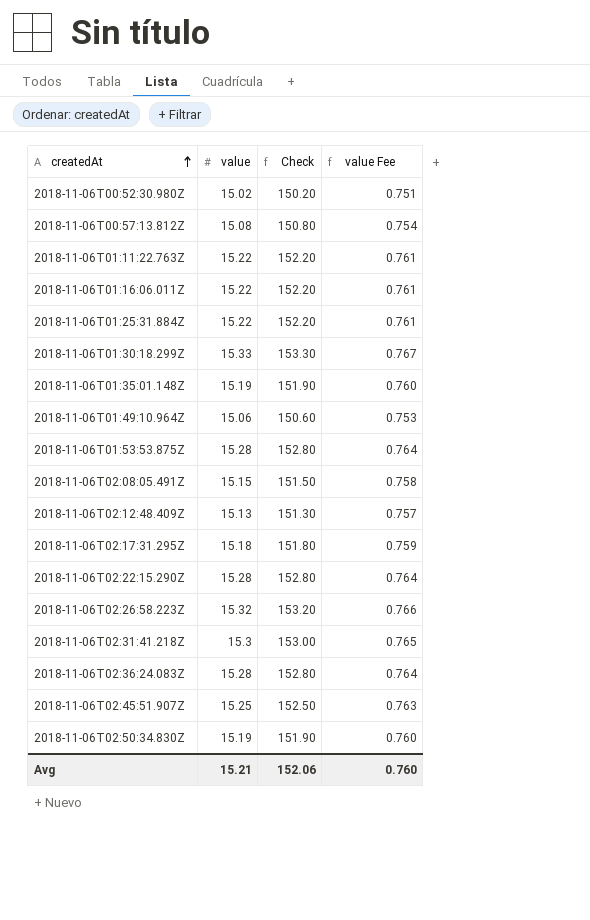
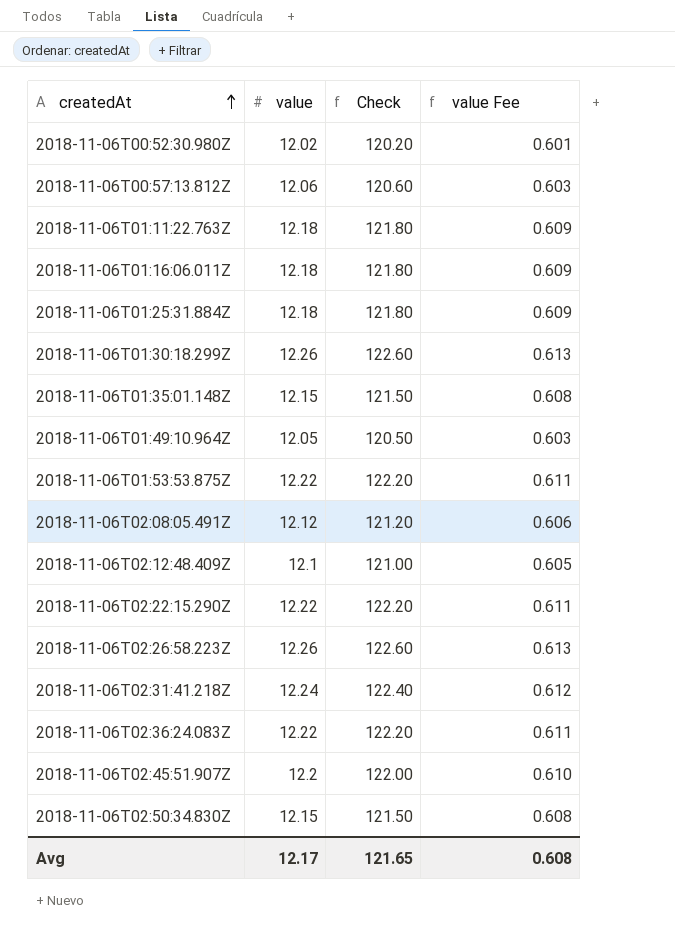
row 2018-11-06T02:17:31.295Z: 15.18 | 151.80 | 0.759 -> none
2018-11-06T00:52:30.980Z | value: 15.02 -> 12.02
2018-11-06T00:52:30.980Z | Check: 150.20 -> 120.20
2018-11-06T00:52:30.980Z | value Fee: 0.751 -> 0.601
2018-11-06T00:57:13.812Z | value: 15.08 -> 12.06
2018-11-06T00:57:13.812Z | Check: 150.80 -> 120.60
2018-11-06T00:57:13.812Z | value Fee: 0.754 -> 0.603
2018-11-06T01:11:22.763Z | value: 15.22 -> 12.18
2018-11-06T01:11:22.763Z | Check: 152.20 -> 121.80
2018-11-06T01:11:22.763Z | value Fee: 0.761 -> 0.609
2018-11-06T01:16:06.011Z | value: 15.22 -> 12.18
2018-11-06T01:16:06.011Z | Check: 152.20 -> 121.80
2018-11-06T01:16:06.011Z | value Fee: 0.761 -> 0.609
2018-11-06T01:25:31.884Z | value: 15.22 -> 12.18
2018-11-06T01:25:31.884Z | Check: 152.20 -> 121.80
2018-11-06T01:25:31.884Z | value Fee: 0.761 -> 0.609
2018-11-06T01:30:18.299Z | value: 15.33 -> 12.26
2018-11-06T01:30:18.299Z | Check: 153.30 -> 122.60
2018-11-06T01:30:18.299Z | value Fee: 0.767 -> 0.613
2018-11-06T01:35:01.148Z | value: 15.19 -> 12.15
2018-11-06T01:35:01.148Z | Check: 151.90 -> 121.50
2018-11-06T01:35:01.148Z | value Fee: 0.760 -> 0.608
2018-11-06T01:49:10.964Z | value: 15.06 -> 12.05
2018-11-06T01:49:10.964Z | Check: 150.60 -> 120.50
2018-11-06T01:49:10.964Z | value Fee: 0.753 -> 0.603
2018-11-06T01:53:53.875Z | value: 15.28 -> 12.22
2018-11-06T01:53:53.875Z | Check: 152.80 -> 122.20
2018-11-06T01:53:53.875Z | value Fee: 0.764 -> 0.611
2018-11-06T02:08:05.491Z | value: 15.15 -> 12.12
2018-11-06T02:08:05.491Z | Check: 151.50 -> 121.20
2018-11-06T02:08:05.491Z | value Fee: 0.758 -> 0.606
2018-11-06T02:12:48.409Z | value: 15.13 -> 12.1
2018-11-06T02:12:48.409Z | Check: 151.30 -> 121.00
2018-11-06T02:12:48.409Z | value Fee: 0.757 -> 0.605
2018-11-06T02:22:15.290Z | value: 15.28 -> 12.22
2018-11-06T02:22:15.290Z | Check: 152.80 -> 122.20
2018-11-06T02:22:15.290Z | value Fee: 0.764 -> 0.611
2018-11-06T02:26:58.223Z | value: 15.32 -> 12.26
2018-11-06T02:26:58.223Z | Check: 153.20 -> 122.60
2018-11-06T02:26:58.223Z | value Fee: 0.766 -> 0.613
2018-11-06T02:31:41.218Z | value: 15.3 -> 12.24
2018-11-06T02:31:41.218Z | Check: 153.00 -> 122.40
2018-11-06T02:31:41.218Z | value Fee: 0.765 -> 0.612
2018-11-06T02:36:24.083Z | value: 15.28 -> 12.22
2018-11-06T02:36:24.083Z | Check: 152.80 -> 122.20
2018-11-06T02:36:24.083Z | value Fee: 0.764 -> 0.611
2018-11-06T02:45:51.907Z | value: 15.25 -> 12.2
2018-11-06T02:45:51.907Z | Check: 152.50 -> 122.00
2018-11-06T02:45:51.907Z | value Fee: 0.763 -> 0.610
2018-11-06T02:50:34.830Z | value: 15.19 -> 12.15
2018-11-06T02:50:34.830Z | Check: 151.90 -> 121.50
2018-11-06T02:50:34.830Z | value Fee: 0.760 -> 0.608
Avg | value: 15.21 -> 12.17
Avg | Check: 152.06 -> 121.65
Avg | value Fee: 0.760 -> 0.608

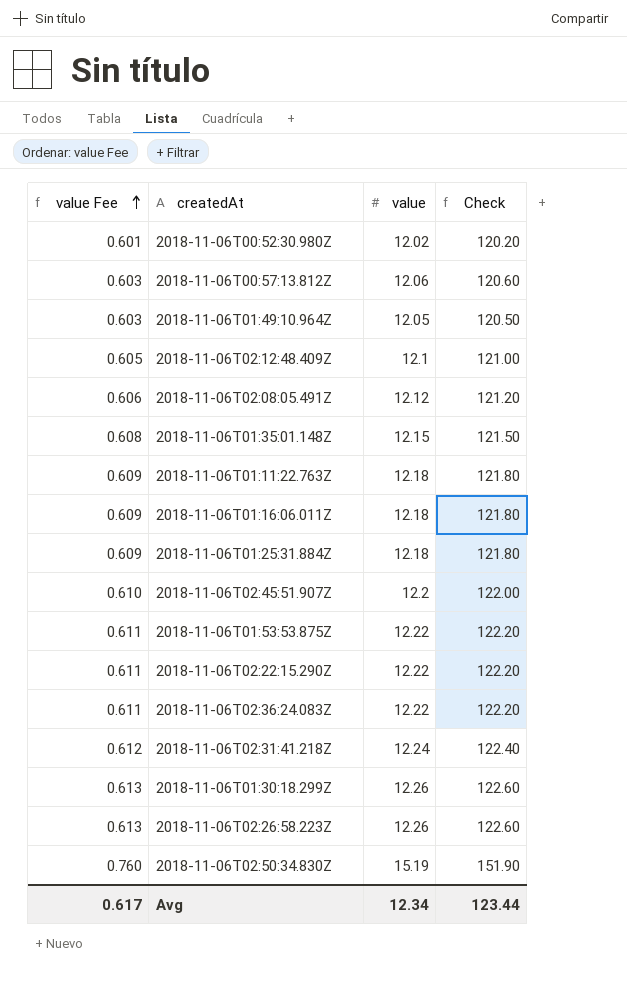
row order: createdAt ascending -> value Fee ascending
column value Fee | position: 4 -> 1
2018-11-06T02:50:34.830Z | value Fee: 0.608 -> 0.760
2018-11-06T02:50:34.830Z | value: 12.15 -> 15.19
2018-11-06T02:50:34.830Z | Check: 121.50 -> 151.90
Avg | value Fee: 0.608 -> 0.617
Avg | value: 12.17 -> 12.34
Avg | Check: 121.65 -> 123.44

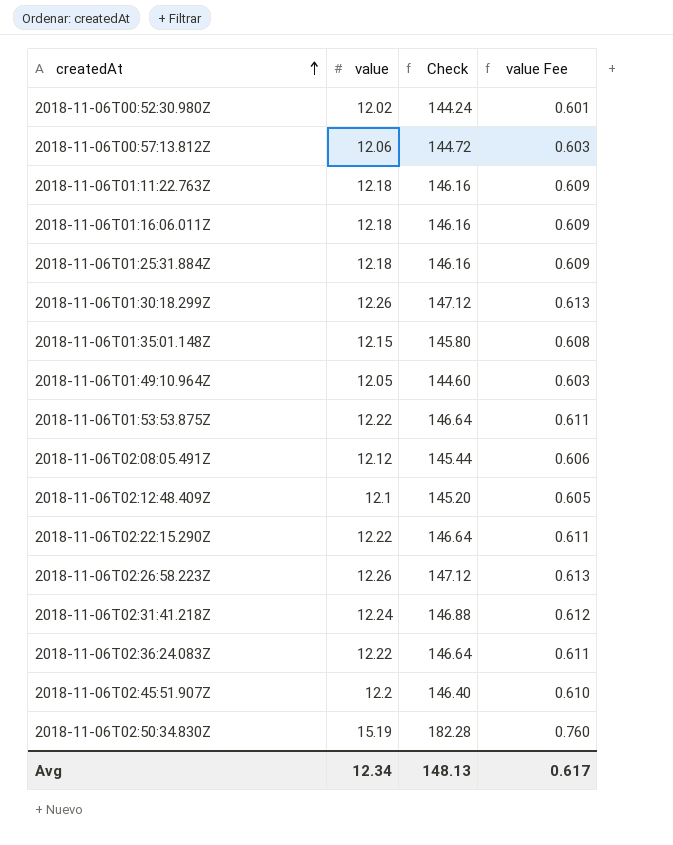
row order: value Fee ascending -> createdAt ascending
column Check | formula: [value] * 10 -> [value] * 12
column value Fee | position: 1 -> 4
Avg | Check: 123.44 -> 148.13

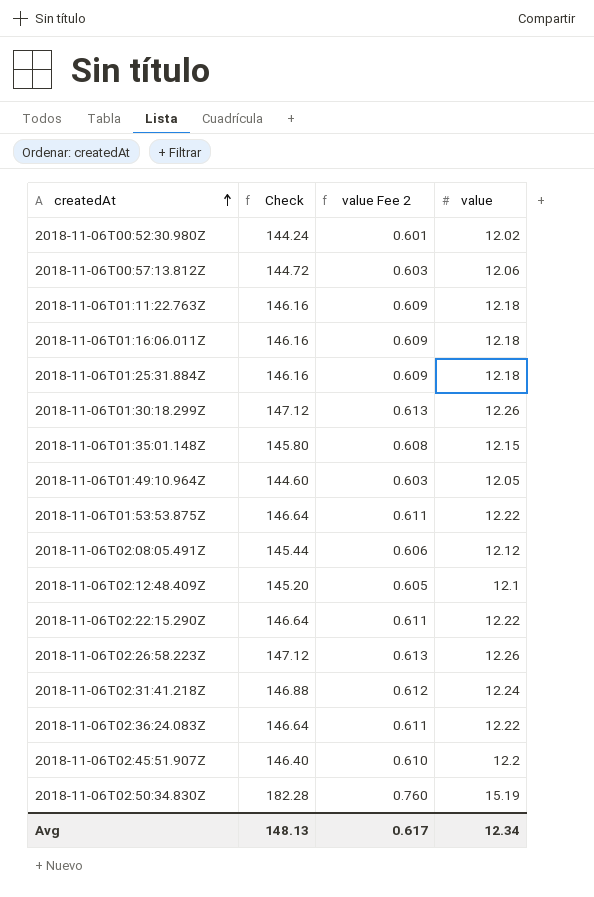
column name: value Fee -> value Fee 2
column value | position: 2 -> 4

